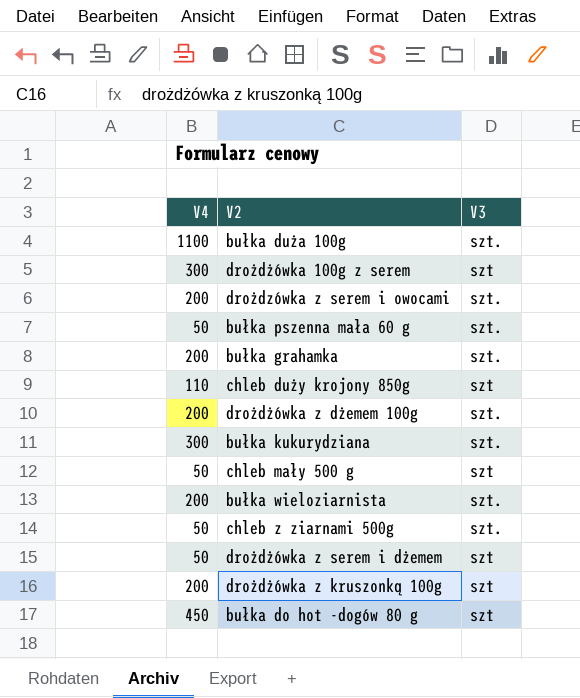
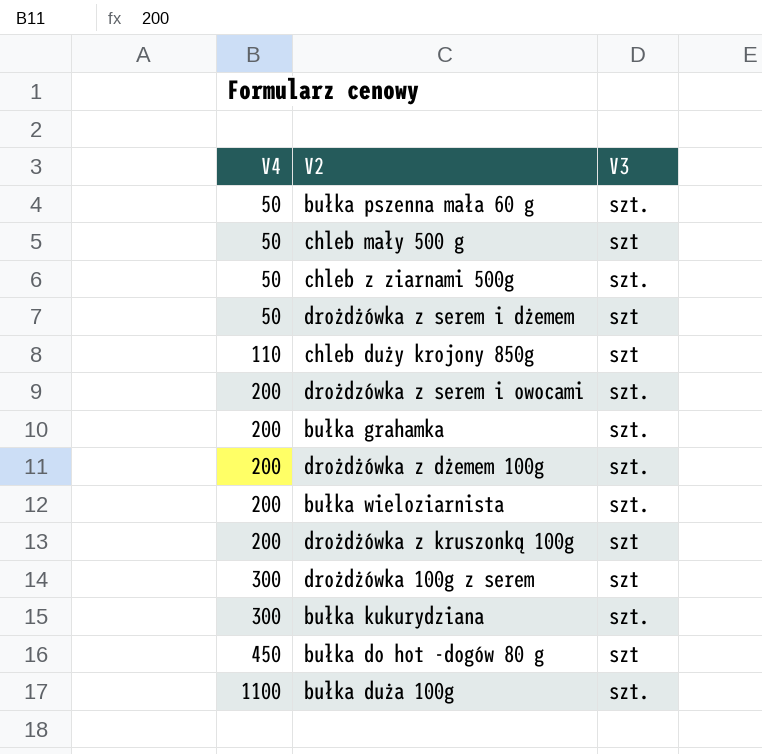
row order: none -> V4 ascending

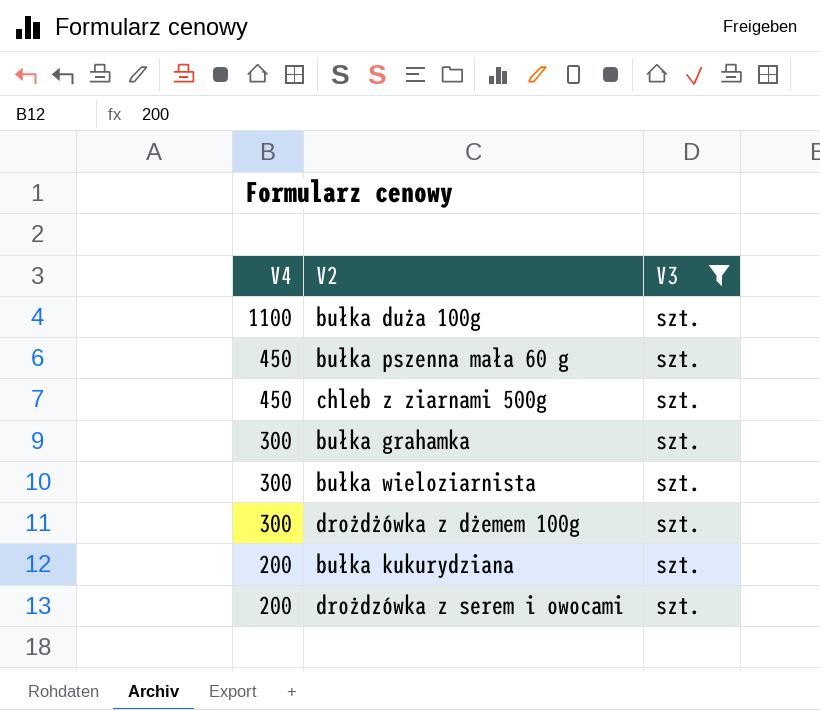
filter: none -> V3 = szt.
row order: V4 ascending -> V4 descending
bułka pszenna mała 60 g | V4: 50 -> 450
chleb z ziarnami 500g | V4: 50 -> 450
bułka grahamka | V4: 200 -> 300
bułka wieloziarnista | V4: 200 -> 300
drożdżówka z dżemem 100g | V4: 200 -> 300
bułka kukurydziana | V4: 300 -> 200

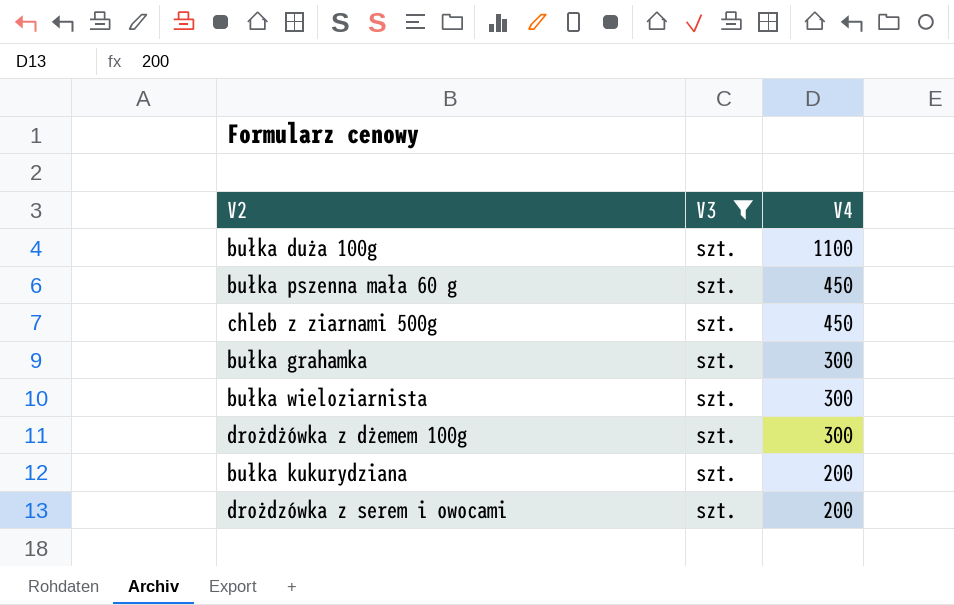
column V4 | position: 1 -> 3

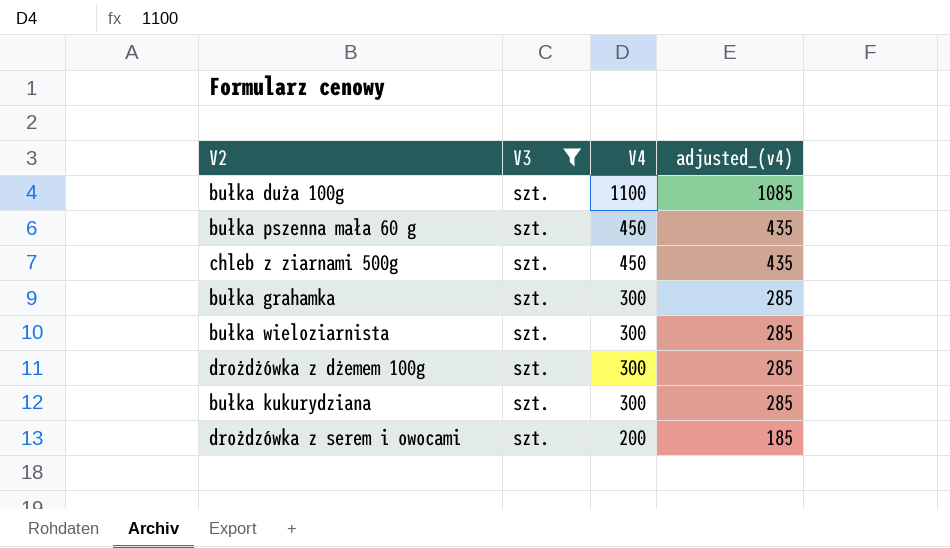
column adjusted_(v4) | formula: none -> [V4] - 15
bułka kukurydziana | V4: 200 -> 300

